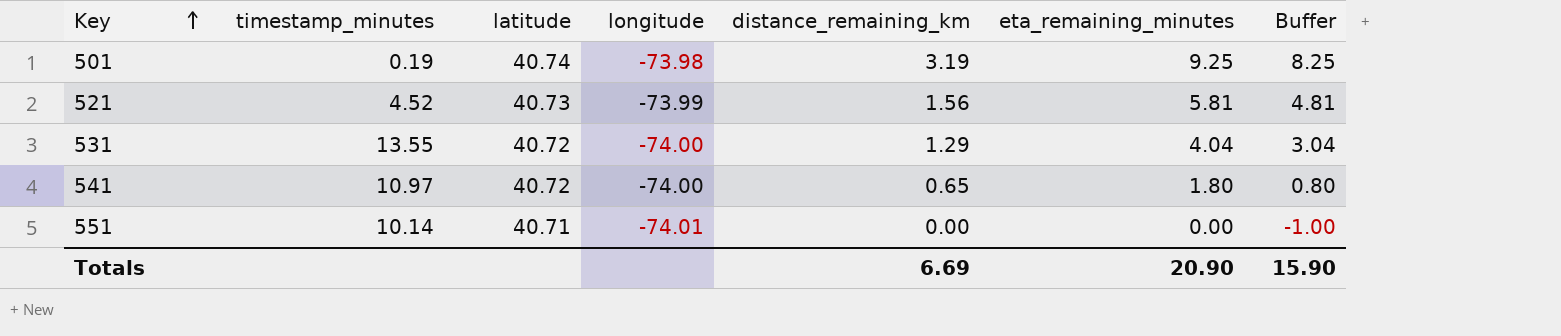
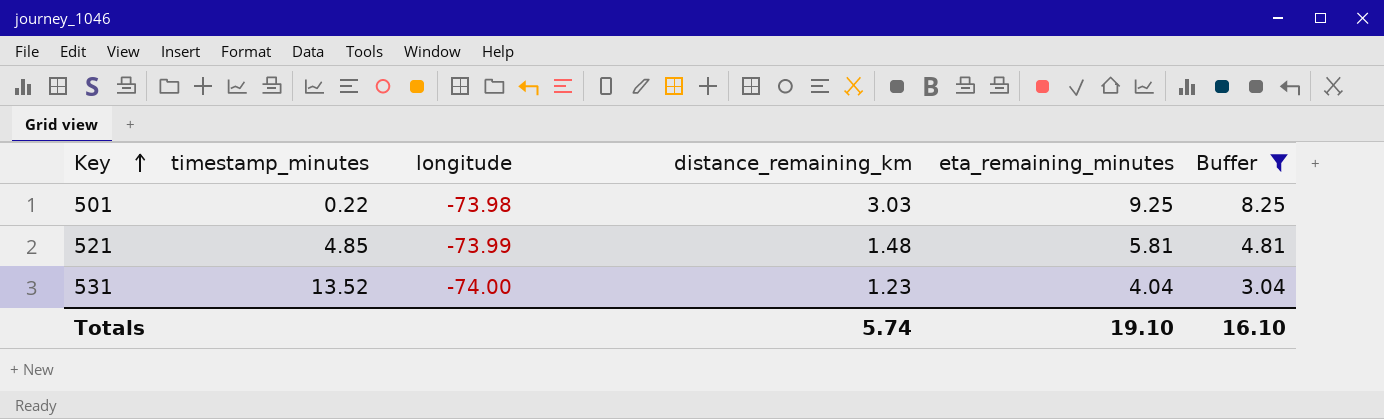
filter: none -> Buffer >= 3.04
column latitude | position: 3 -> none
501 | timestamp_minutes: 0.19 -> 0.22
501 | distance_remaining_km: 3.19 -> 3.03
521 | timestamp_minutes: 4.52 -> 4.85
521 | distance_remaining_km: 1.56 -> 1.48
531 | timestamp_minutes: 13.55 -> 13.52
531 | distance_remaining_km: 1.29 -> 1.23
Totals | distance_remaining_km: 6.69 -> 5.74
Totals | eta_remaining_minutes: 20.90 -> 19.10
Totals | Buffer: 15.90 -> 16.10

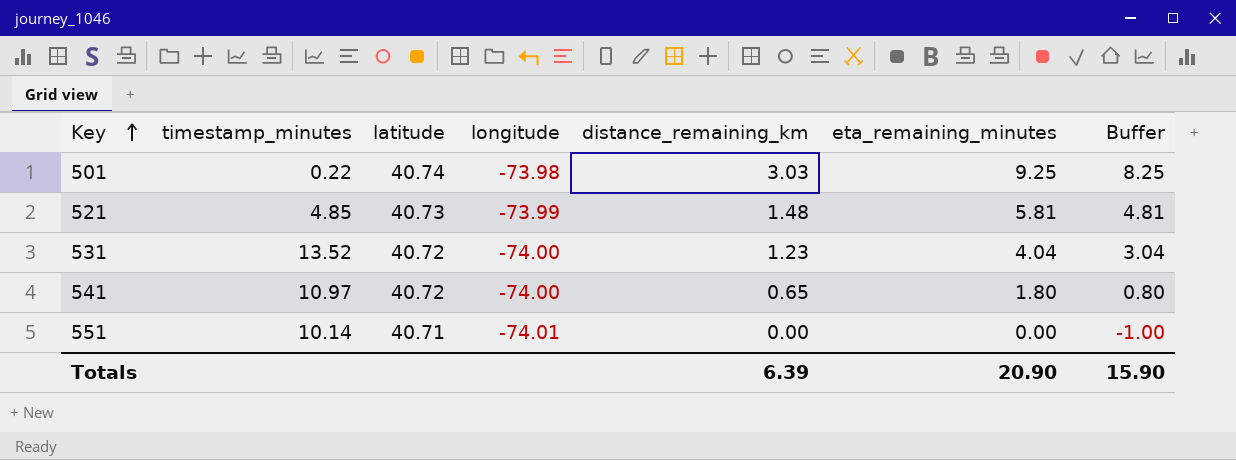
filter: Buffer >= 3.04 -> none
column latitude | position: none -> 3
Totals | distance_remaining_km: 5.74 -> 6.39
Totals | eta_remaining_minutes: 19.10 -> 20.90
Totals | Buffer: 16.10 -> 15.90

